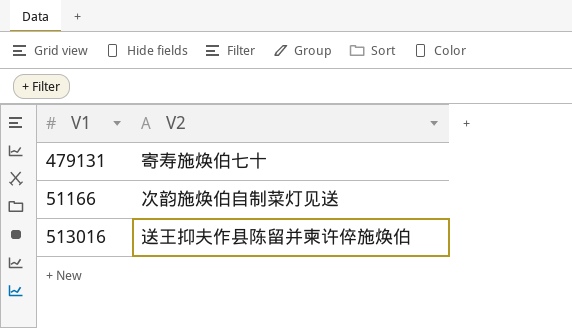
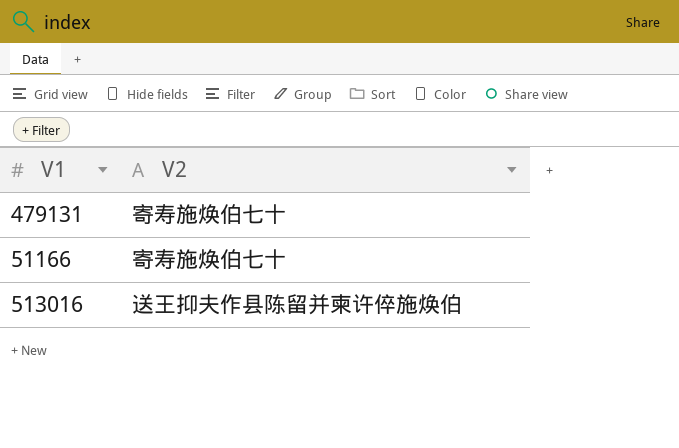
51166 | V2: 次韵施焕伯自制菜灯见送 -> 寄寿施焕伯七十

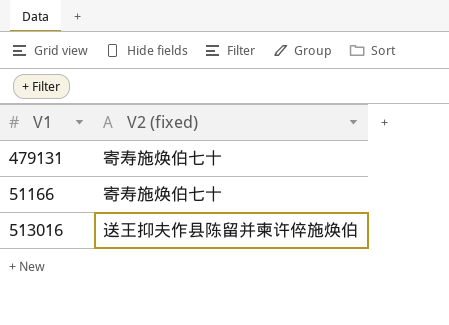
column name: V2 -> V2 (fixed)

